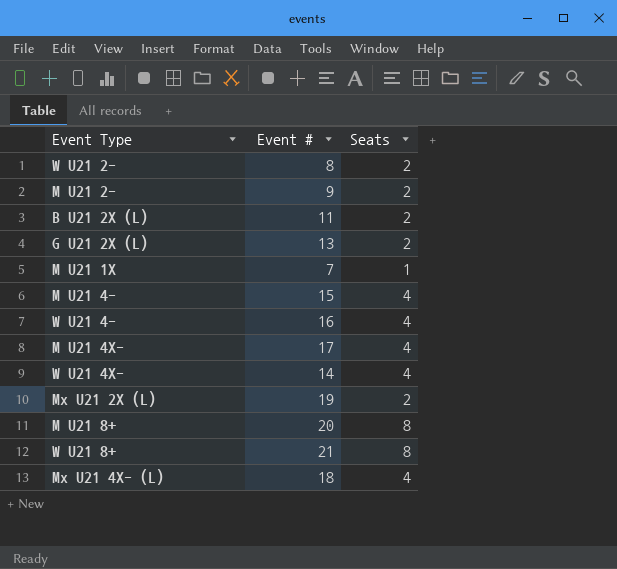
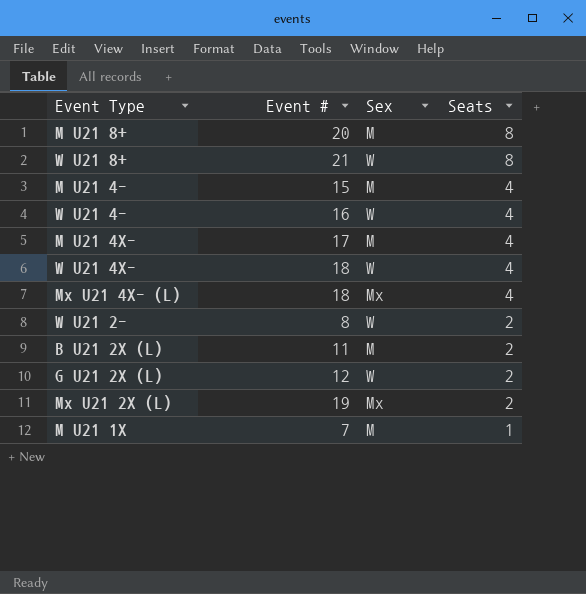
row order: none -> Seats descending
column Sex | position: none -> 3
row M U21 2-: 9 | 2 -> none
W U21 4X- | Event #: 14 -> 18
G U21 2X (L) | Event #: 13 -> 12

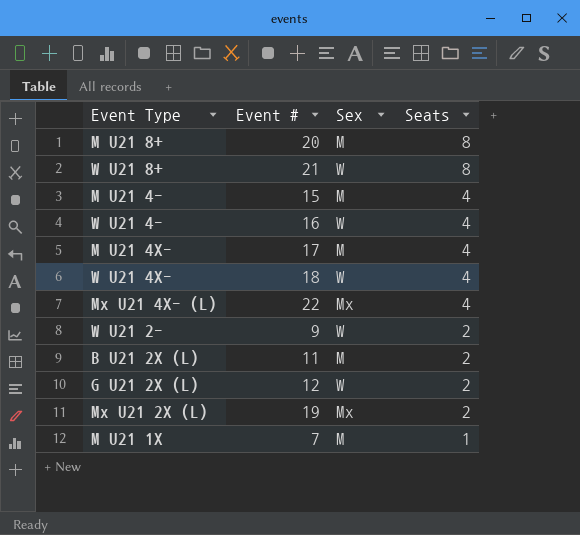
Mx U21 4X- (L) | Event #: 18 -> 22
W U21 2- | Event #: 8 -> 9

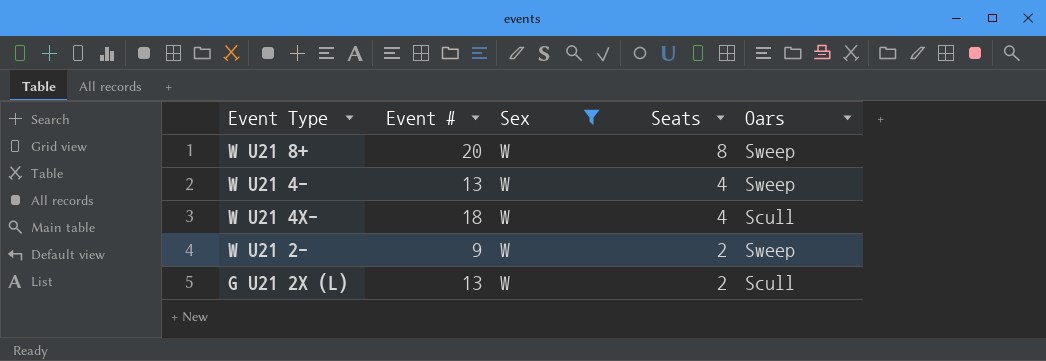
filter: none -> Sex = W
column Oars | position: none -> 5
W U21 8+ | Event #: 21 -> 20
W U21 4- | Event #: 16 -> 13
G U21 2X (L) | Event #: 12 -> 13

